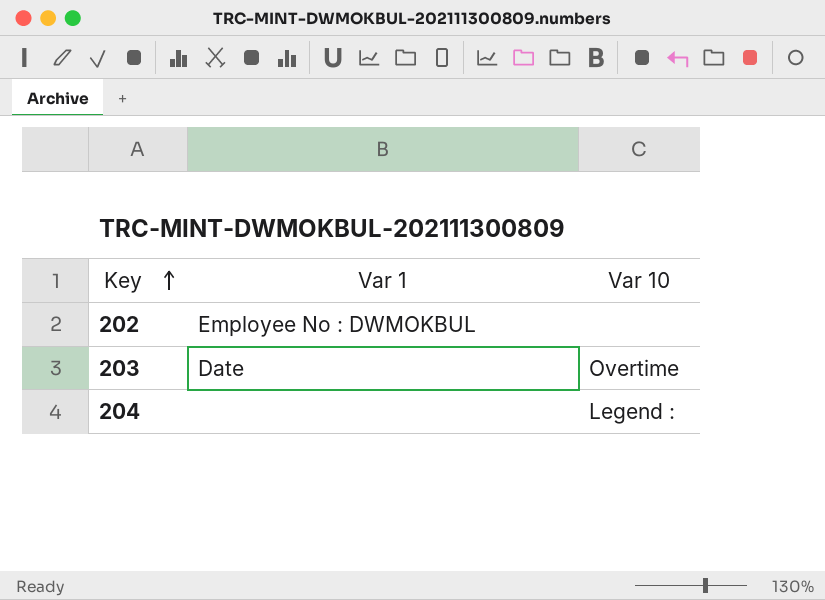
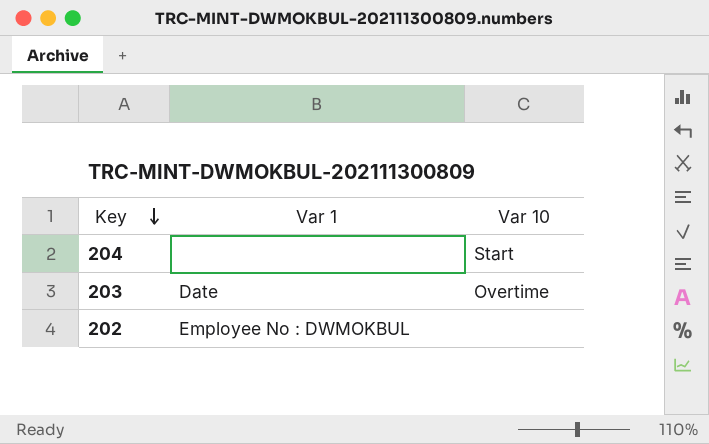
row order: Key ascending -> Key descending
204 | Var 10: Legend : -> Start

